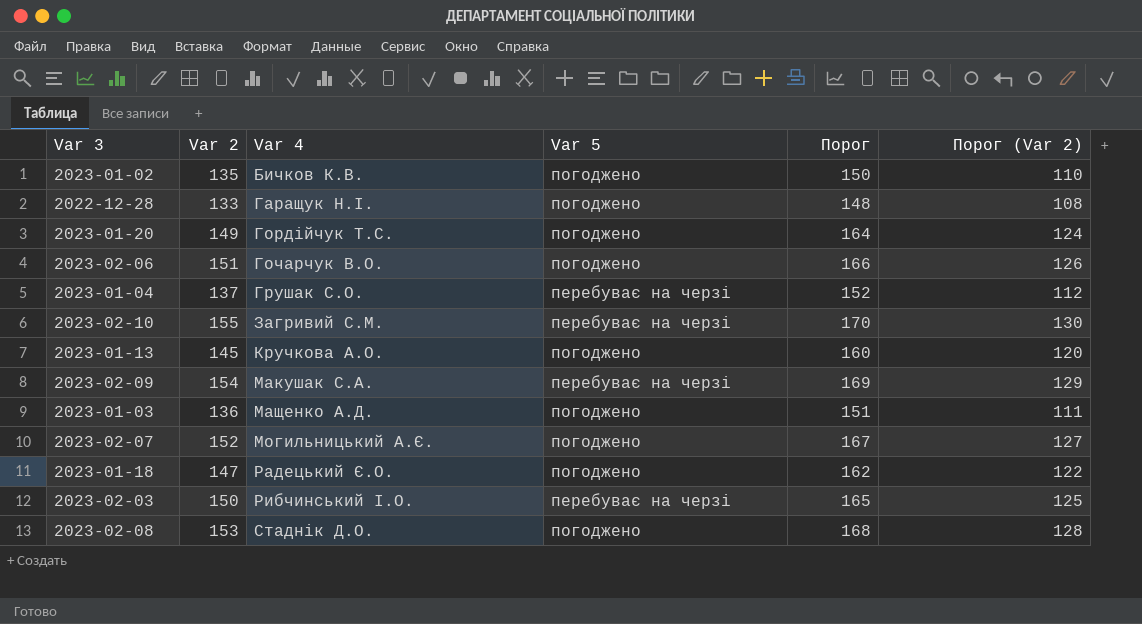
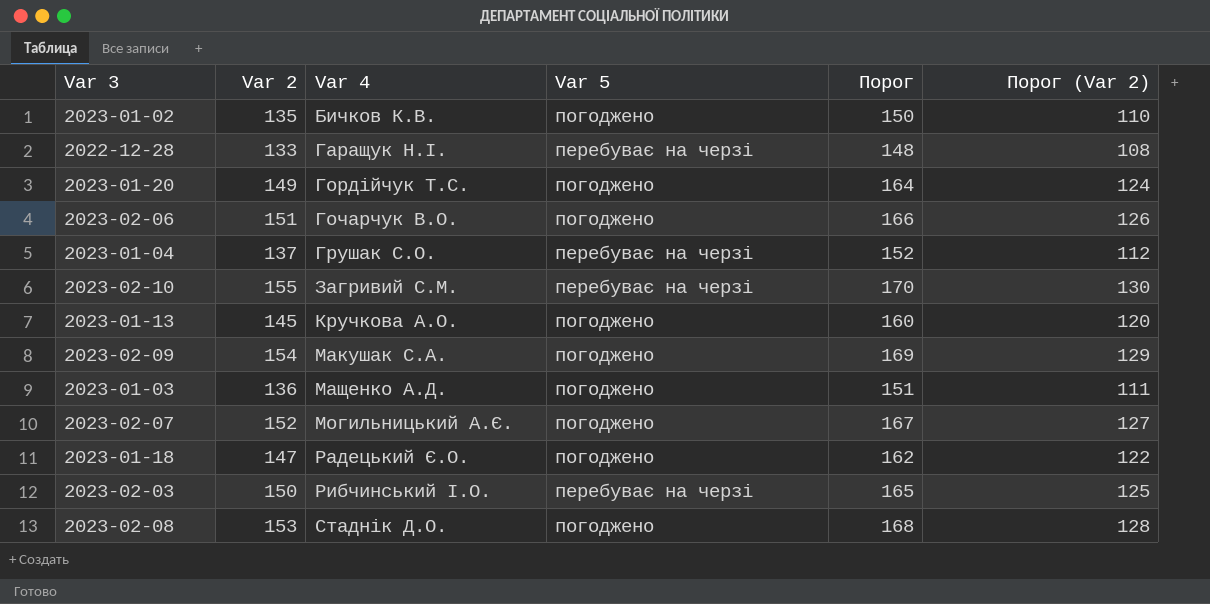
2022-12-28 | Var 5: погоджено -> перебуває на черзі
2023-02-09 | Var 5: перебуває на черзі -> погоджено

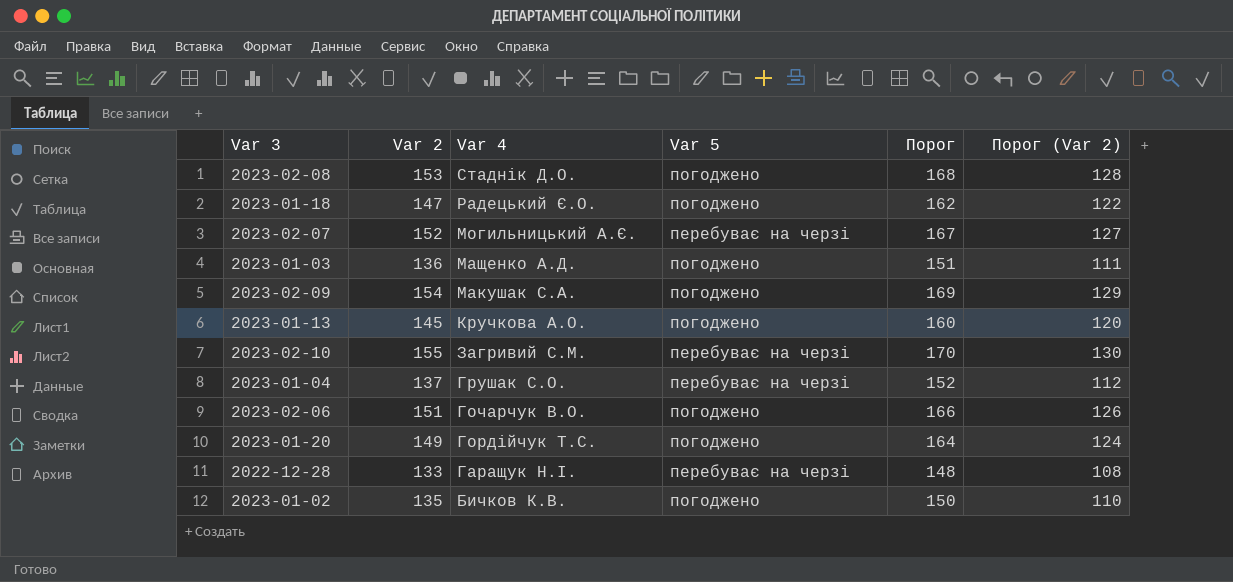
row order: Var 4 ascending -> Var 4 descending
row 2023-02-03: 150 | Рибчинський І.О. | перебуває на черзі | 165 | 125 -> none
2023-02-07 | Var 5: погоджено -> перебуває на черзі

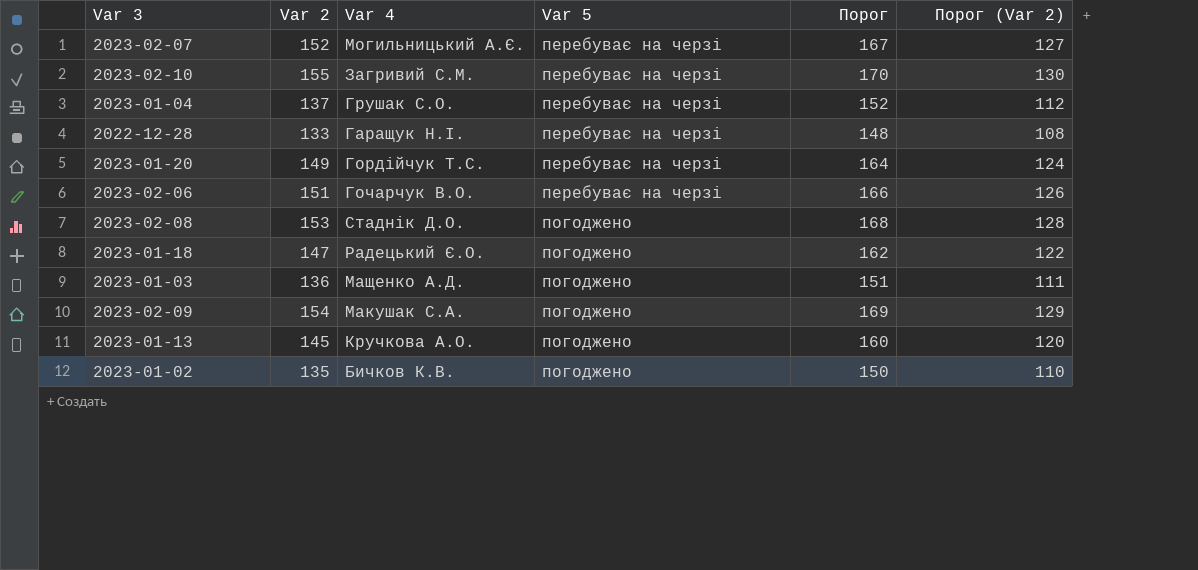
row order: Var 4 descending -> Var 5 ascending
2023-01-20 | Var 5: погоджено -> перебуває на черзі
2023-02-06 | Var 5: погоджено -> перебуває на черзі

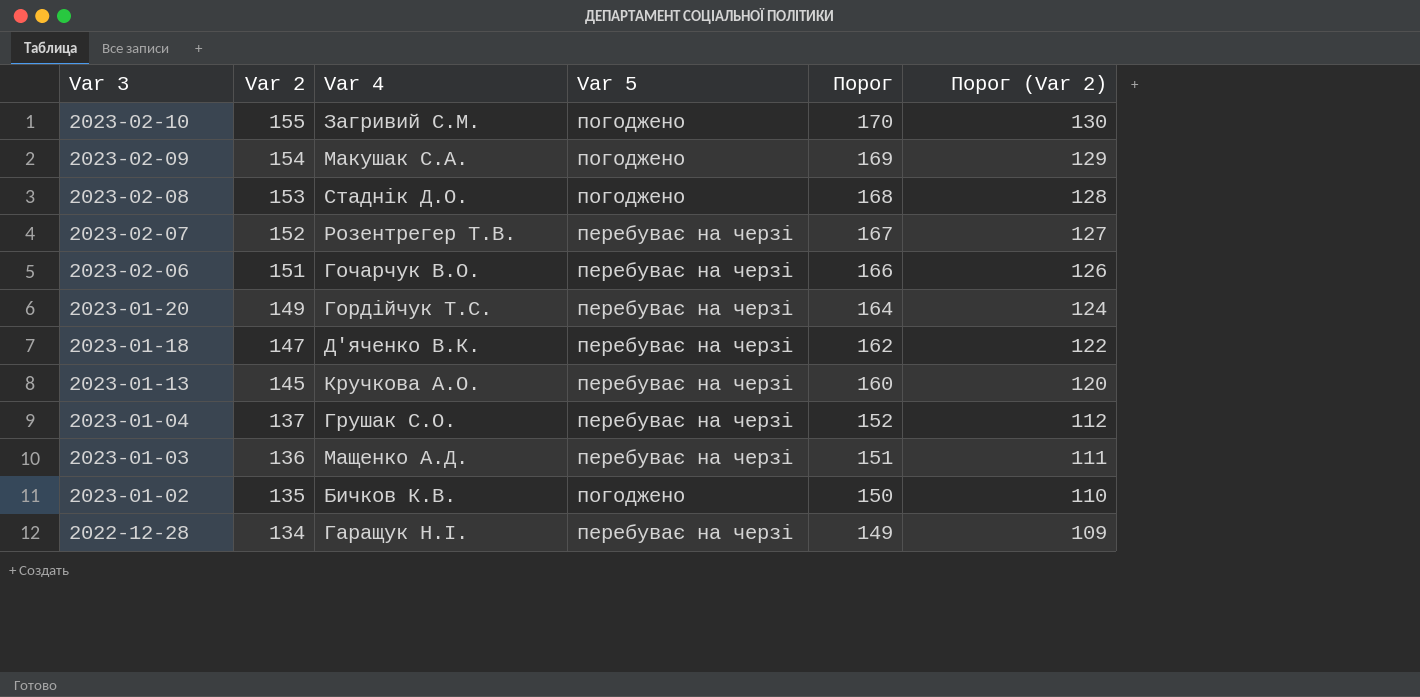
row order: Var 5 ascending -> Var 3 descending
2023-02-10 | Var 5: перебуває на черзі -> погоджено
2023-02-07 | Var 4: Могильницький А.Є. -> Розентрегер Т.В.
2023-01-18 | Var 4: Радецький Є.О. -> Д'яченко В.К.
2023-01-18 | Var 5: погоджено -> перебуває на черзі
2023-01-13 | Var 5: погоджено -> перебуває на черзі
2023-01-03 | Var 5: погоджено -> перебуває на черзі
2022-12-28 | Var 2: 133 -> 134
2022-12-28 | Порог: 148 -> 149
2022-12-28 | Порог (Var 2): 108 -> 109

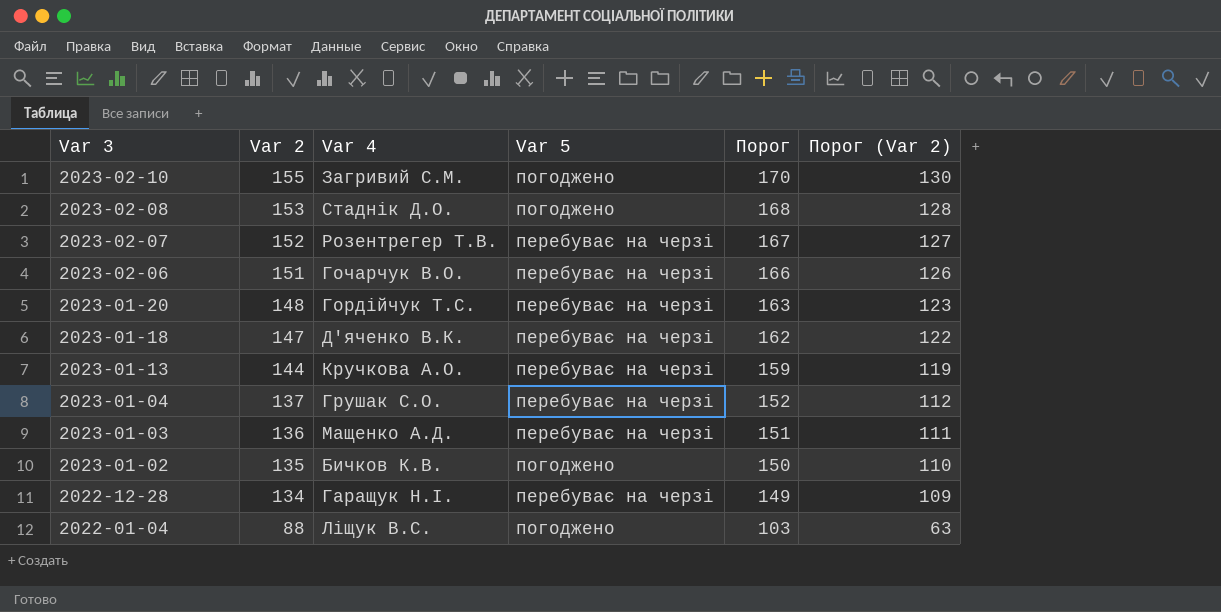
row 2023-02-09: 154 | Макушак С.А. | погоджено | 169 | 129 -> none
2023-01-20 | Var 2: 149 -> 148
2023-01-20 | Порог: 164 -> 163
2023-01-20 | Порог (Var 2): 124 -> 123
2023-01-13 | Var 2: 145 -> 144
2023-01-13 | Порог: 160 -> 159
2023-01-13 | Порог (Var 2): 120 -> 119
row 2022-01-04: none -> 88 | Ліщук В.С. | погоджено | 103 | 63

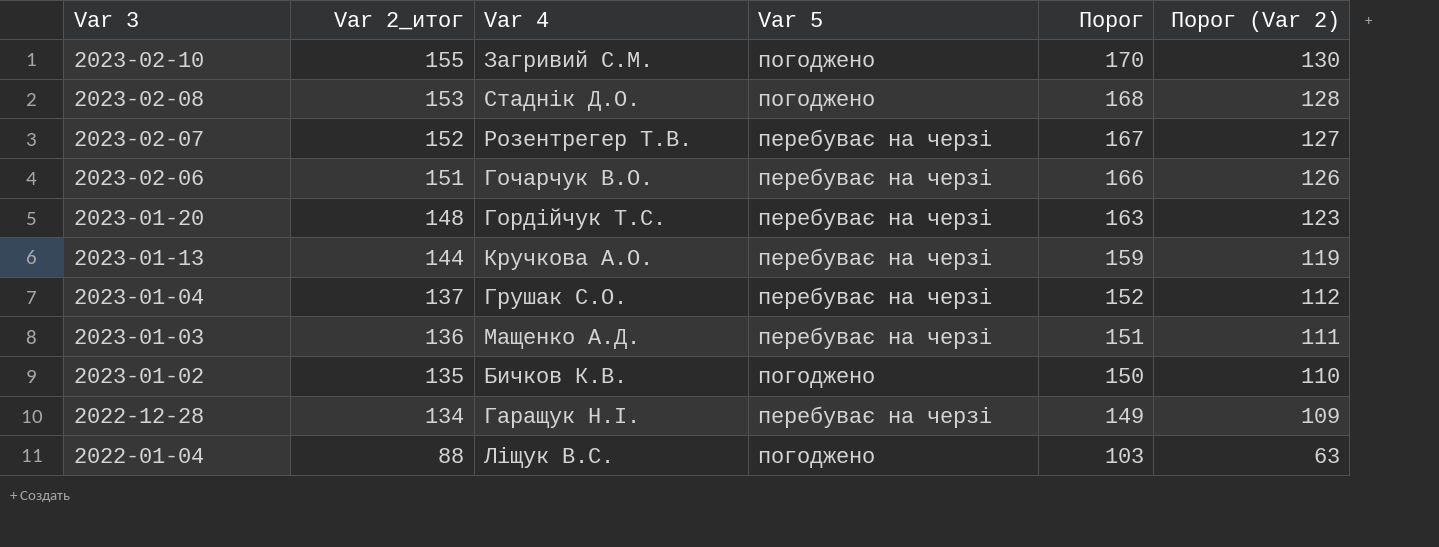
column name: Var 2 -> Var 2_итог
row 2023-01-18: 147 | Д'яченко В.К. | перебуває на черзі | 162 | 122 -> none

